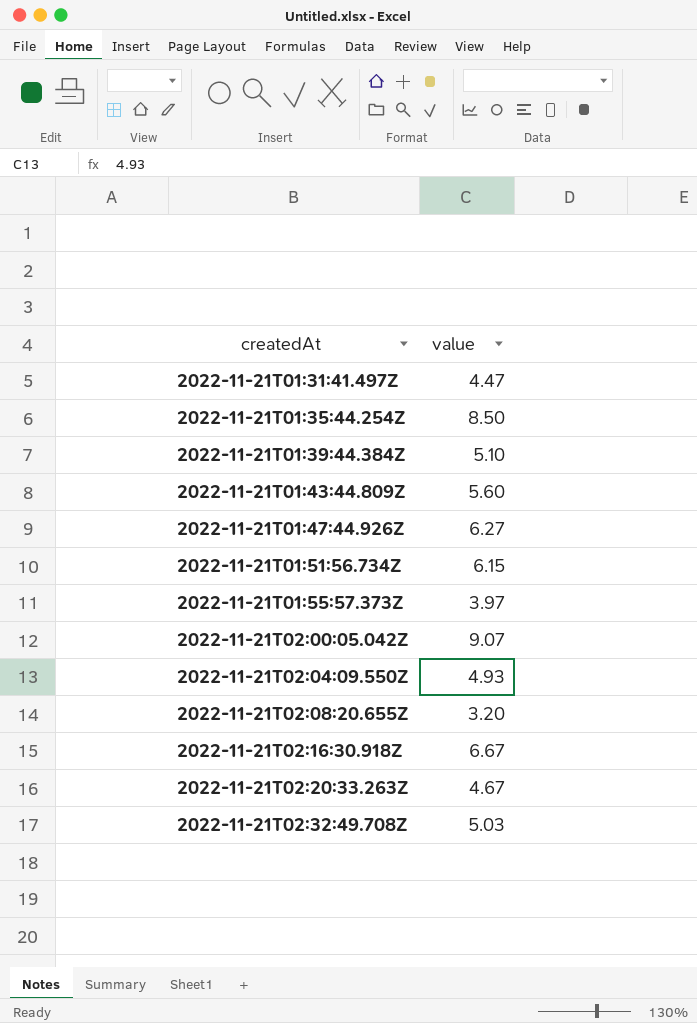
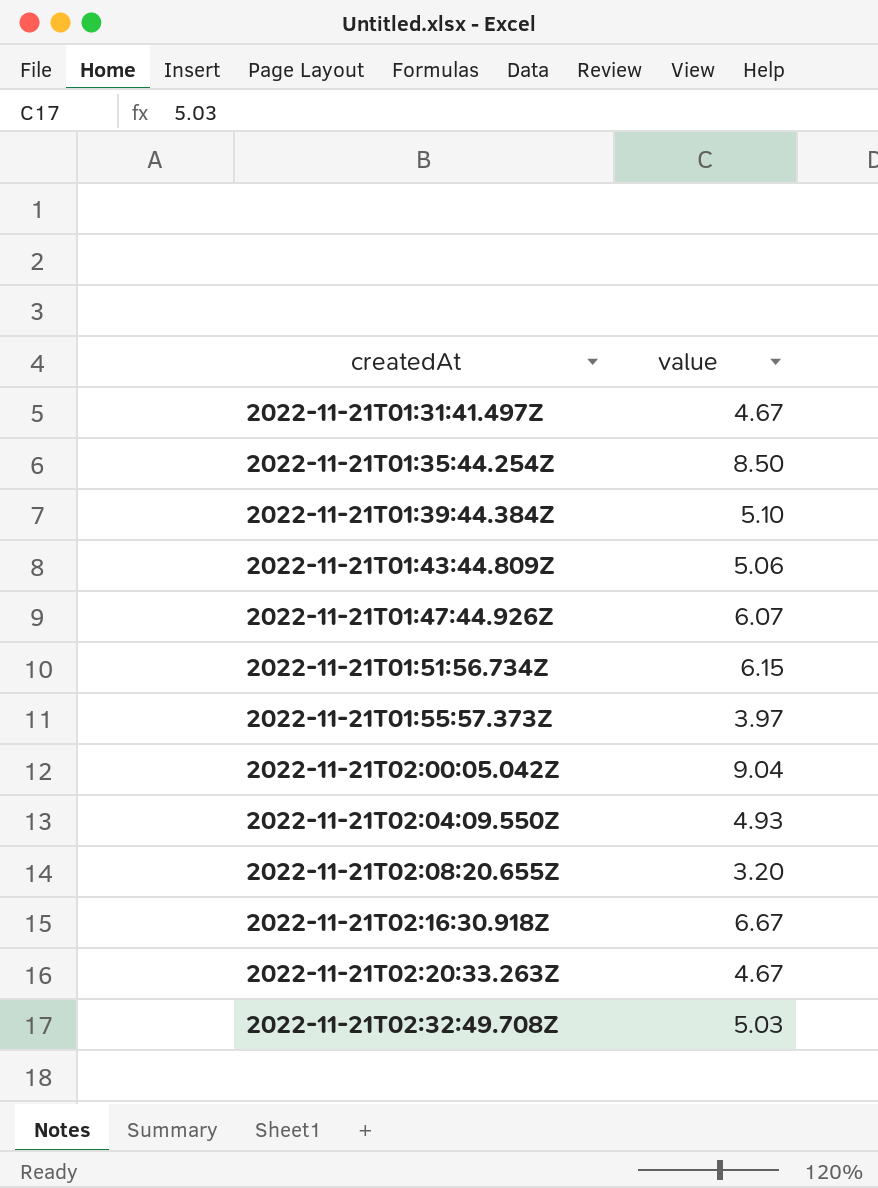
2022-11-21T01:31:41.497Z | value: 4.47 -> 4.67
2022-11-21T01:43:44.809Z | value: 5.60 -> 5.06
2022-11-21T01:47:44.926Z | value: 6.27 -> 6.07
2022-11-21T02:00:05.042Z | value: 9.07 -> 9.04

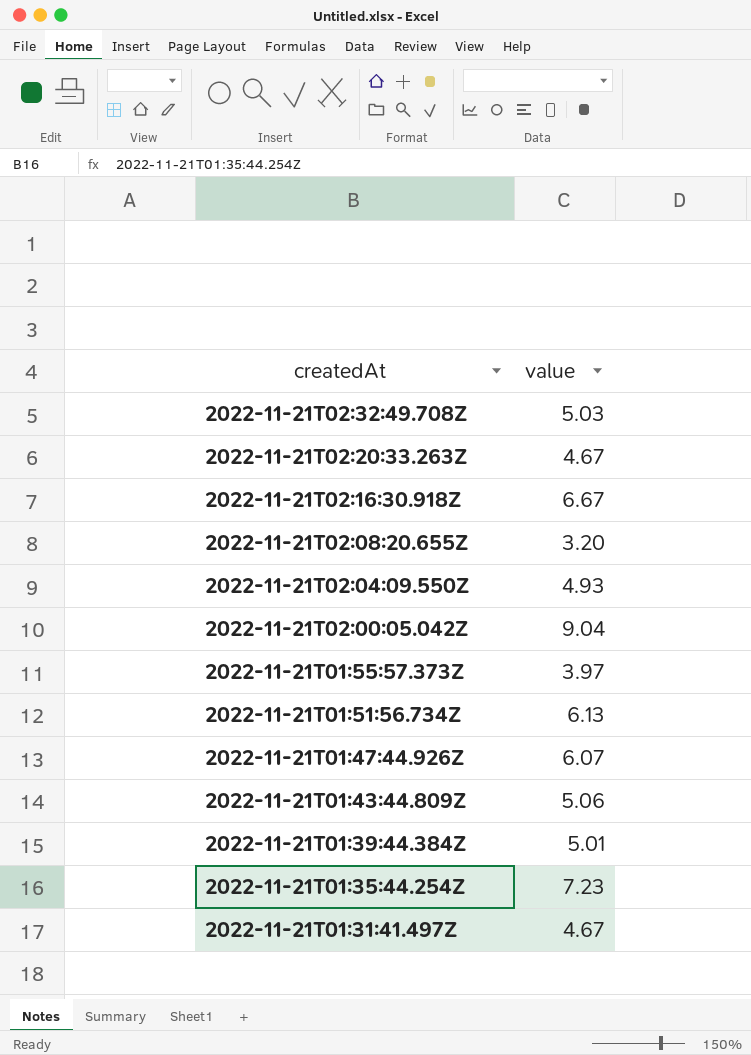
row order: createdAt ascending -> createdAt descending
2022-11-21T01:51:56.734Z | value: 6.15 -> 6.13
2022-11-21T01:39:44.384Z | value: 5.10 -> 5.01
2022-11-21T01:35:44.254Z | value: 8.50 -> 7.23

